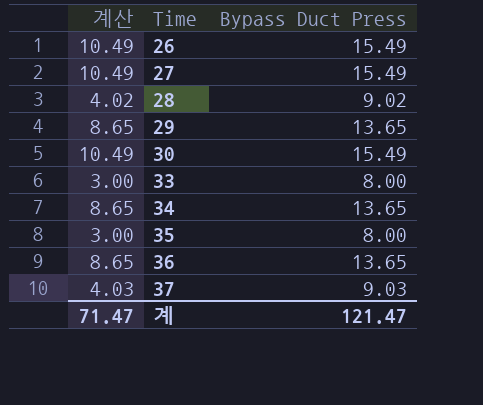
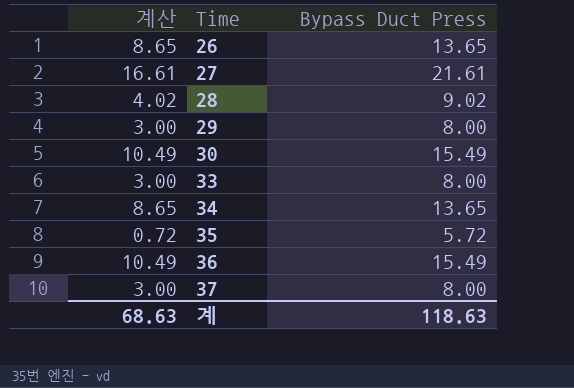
26 | 계산: 10.49 -> 8.65
26 | Bypass Duct Press: 15.49 -> 13.65
27 | 계산: 10.49 -> 16.61
27 | Bypass Duct Press: 15.49 -> 21.61
29 | 계산: 8.65 -> 3.00
29 | Bypass Duct Press: 13.65 -> 8.00
35 | 계산: 3.00 -> 0.72
35 | Bypass Duct Press: 8.00 -> 5.72
36 | 계산: 8.65 -> 10.49
36 | Bypass Duct Press: 13.65 -> 15.49
37 | 계산: 4.03 -> 3.00
37 | Bypass Duct Press: 9.03 -> 8.00
계 | 계산: 71.47 -> 68.63
계 | Bypass Duct Press: 121.47 -> 118.63

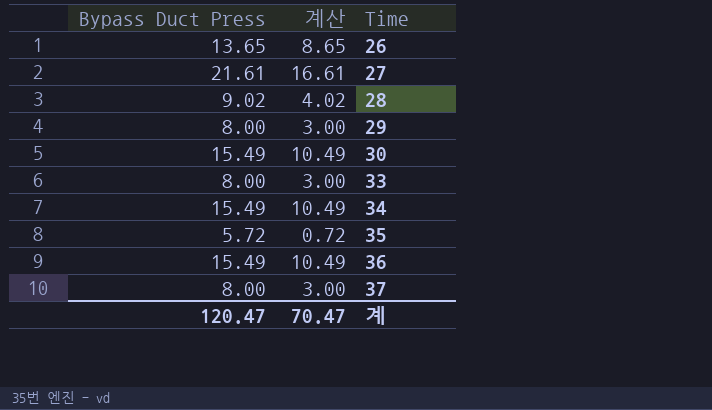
column Bypass Duct Press | position: 3 -> 1
34 | Bypass Duct Press: 13.65 -> 15.49
34 | 계산: 8.65 -> 10.49
계 | Bypass Duct Press: 118.63 -> 120.47
계 | 계산: 68.63 -> 70.47

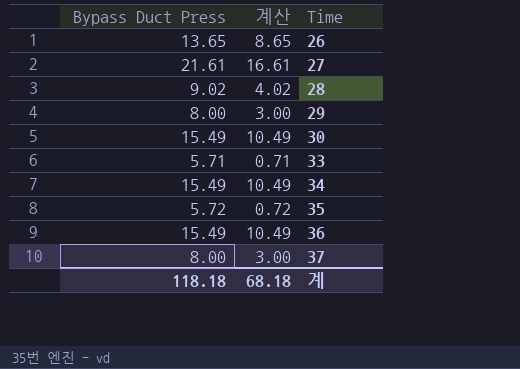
33 | Bypass Duct Press: 8.00 -> 5.71
33 | 계산: 3.00 -> 0.71
계 | Bypass Duct Press: 120.47 -> 118.18
계 | 계산: 70.47 -> 68.18

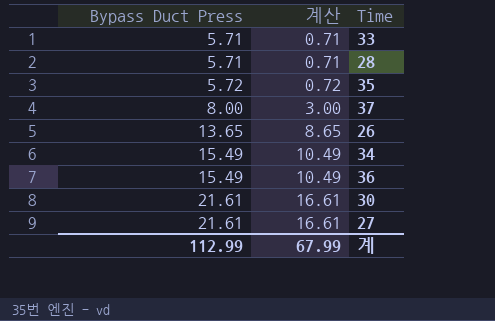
row order: Time ascending -> Bypass Duct Press ascending
row 29: 8.00 | 3.00 -> none
28 | Bypass Duct Press: 9.02 -> 5.71
28 | 계산: 4.02 -> 0.71
30 | Bypass Duct Press: 15.49 -> 21.61
30 | 계산: 10.49 -> 16.61
계 | Bypass Duct Press: 118.18 -> 112.99
계 | 계산: 68.18 -> 67.99

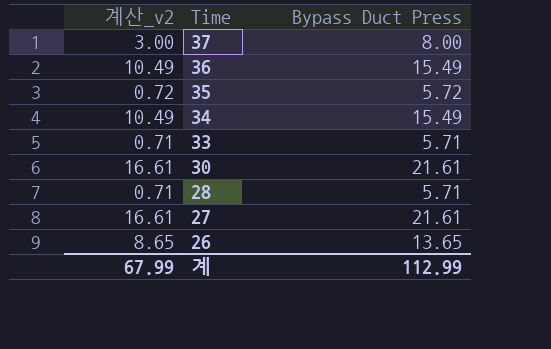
row order: Bypass Duct Press ascending -> Time descending
column name: 계산 -> 계산_v2
column Bypass Duct Press | position: 1 -> 3

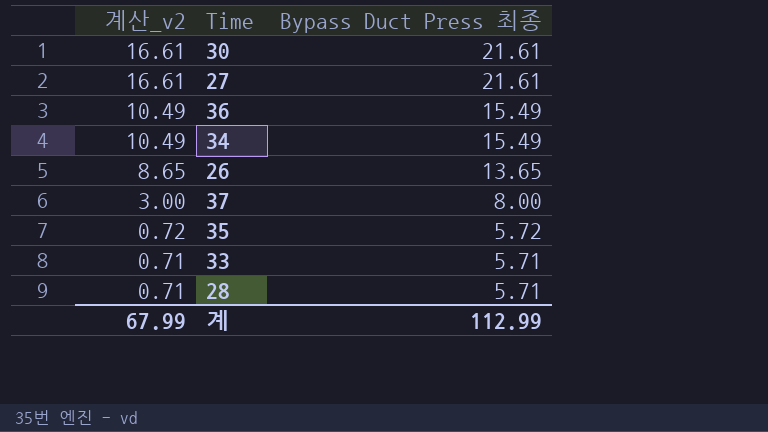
row order: Time descending -> 계산_v2 descending
column name: Bypass Duct Press -> Bypass Duct Press 최종

